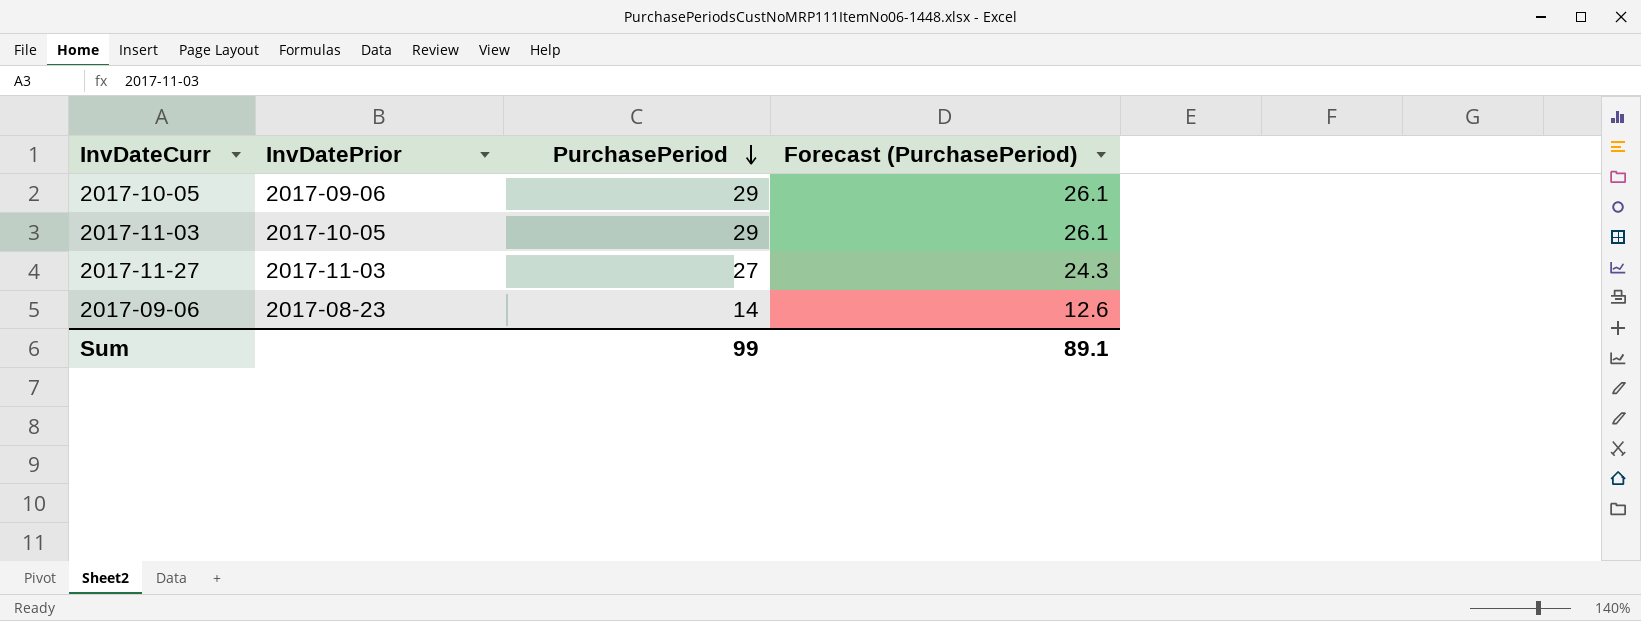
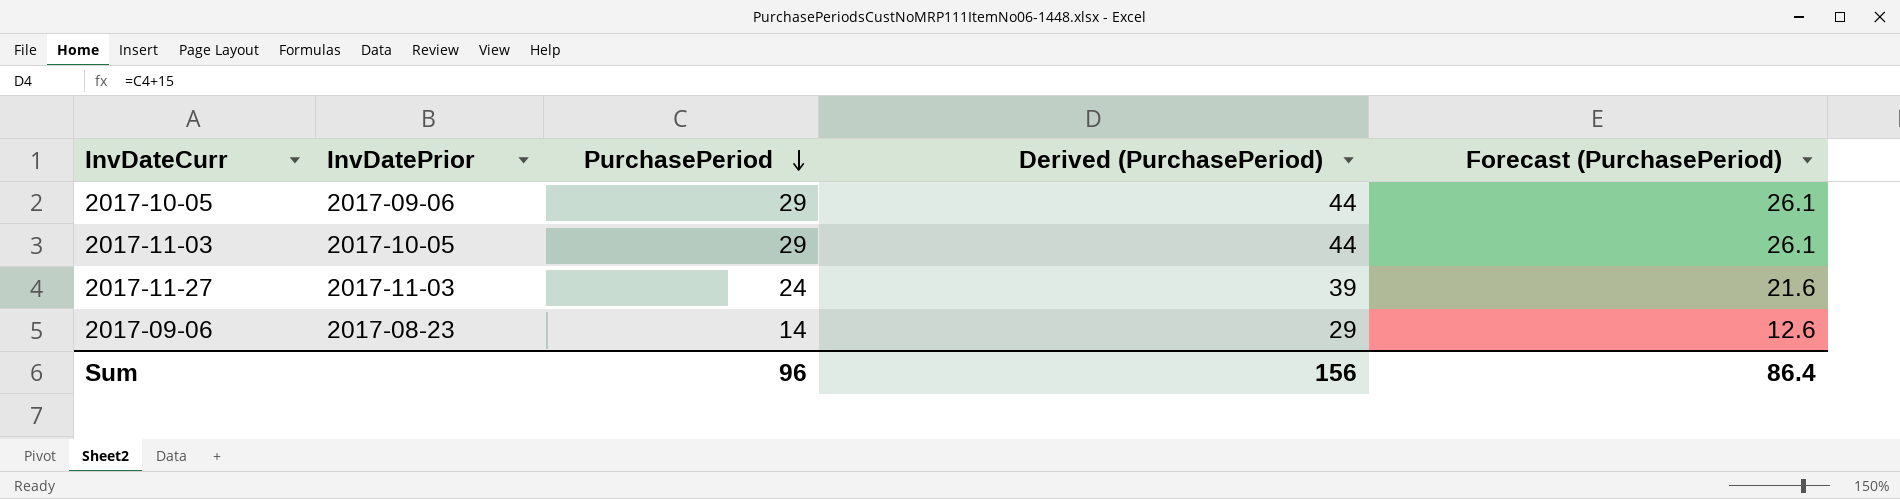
column Derived (PurchasePeriod) | formula: none -> [PurchasePeriod] + 15
2017-11-27 | PurchasePeriod: 27 -> 24
2017-11-27 | Forecast (PurchasePeriod): 24.3 -> 21.6
Sum | PurchasePeriod: 99 -> 96
Sum | Forecast (PurchasePeriod): 89.1 -> 86.4

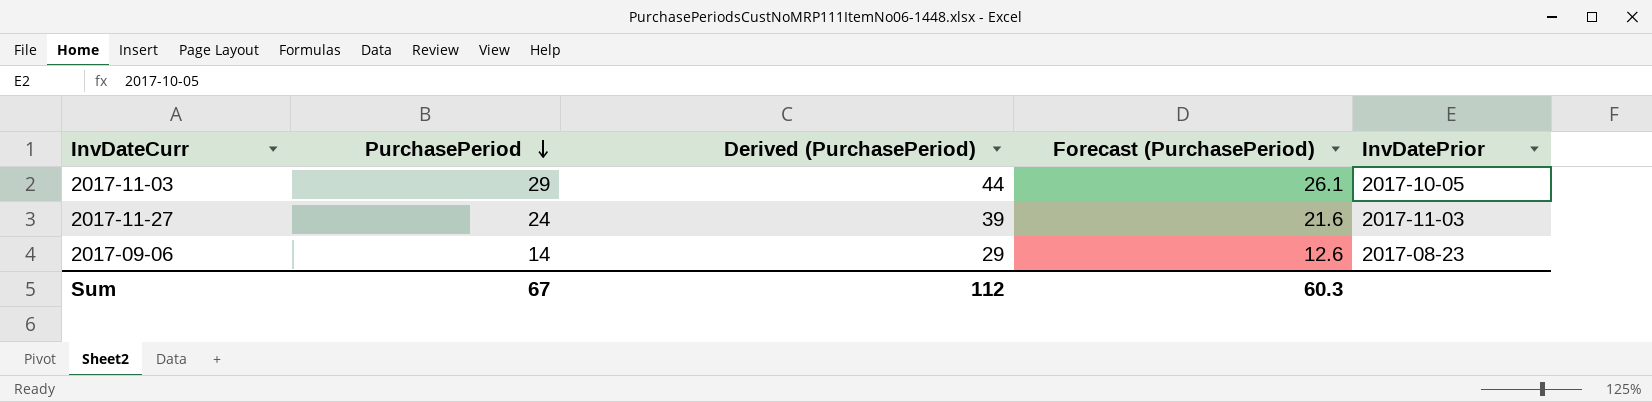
column InvDatePrior | position: 2 -> 5
row 2017-10-05: 2017-09-06 | 29 | 44 | 26.1 -> none
Sum | PurchasePeriod: 96 -> 67
Sum | Derived (PurchasePeriod): 156 -> 112
Sum | Forecast (PurchasePeriod): 86.4 -> 60.3

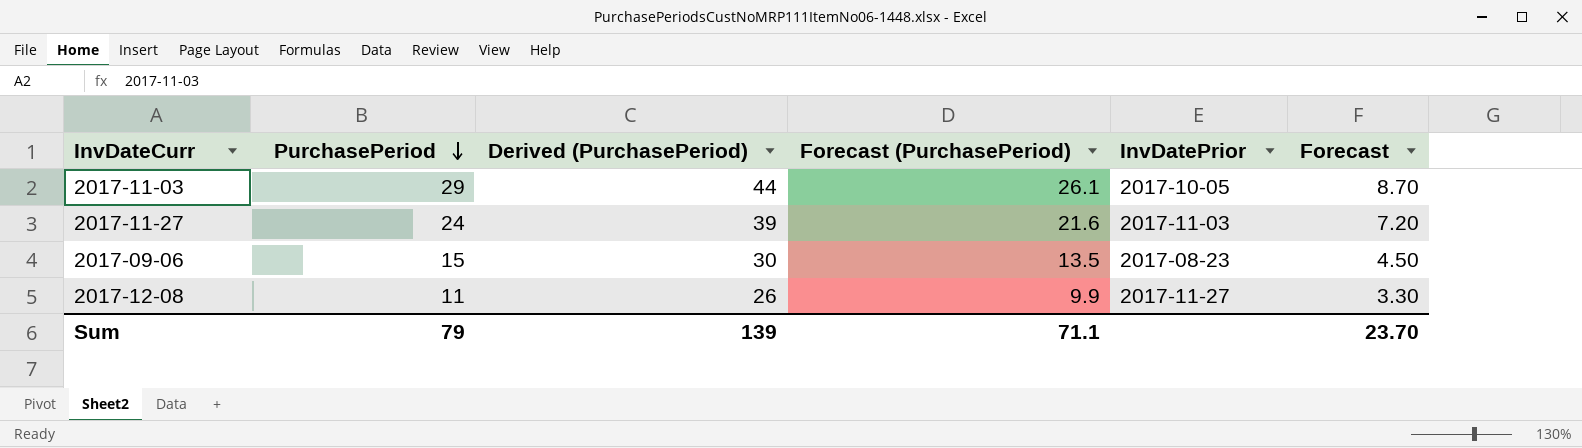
column Forecast | formula: none -> [PurchasePeriod] * 0.3
2017-09-06 | PurchasePeriod: 14 -> 15
2017-09-06 | Derived (PurchasePeriod): 29 -> 30
2017-09-06 | Forecast (PurchasePeriod): 12.6 -> 13.5
row 2017-12-08: none -> 11 | 26 | 9.9 | 2017-11-27 | 3.30
Sum | PurchasePeriod: 67 -> 79
Sum | Derived (PurchasePeriod): 112 -> 139
Sum | Forecast (PurchasePeriod): 60.3 -> 71.1

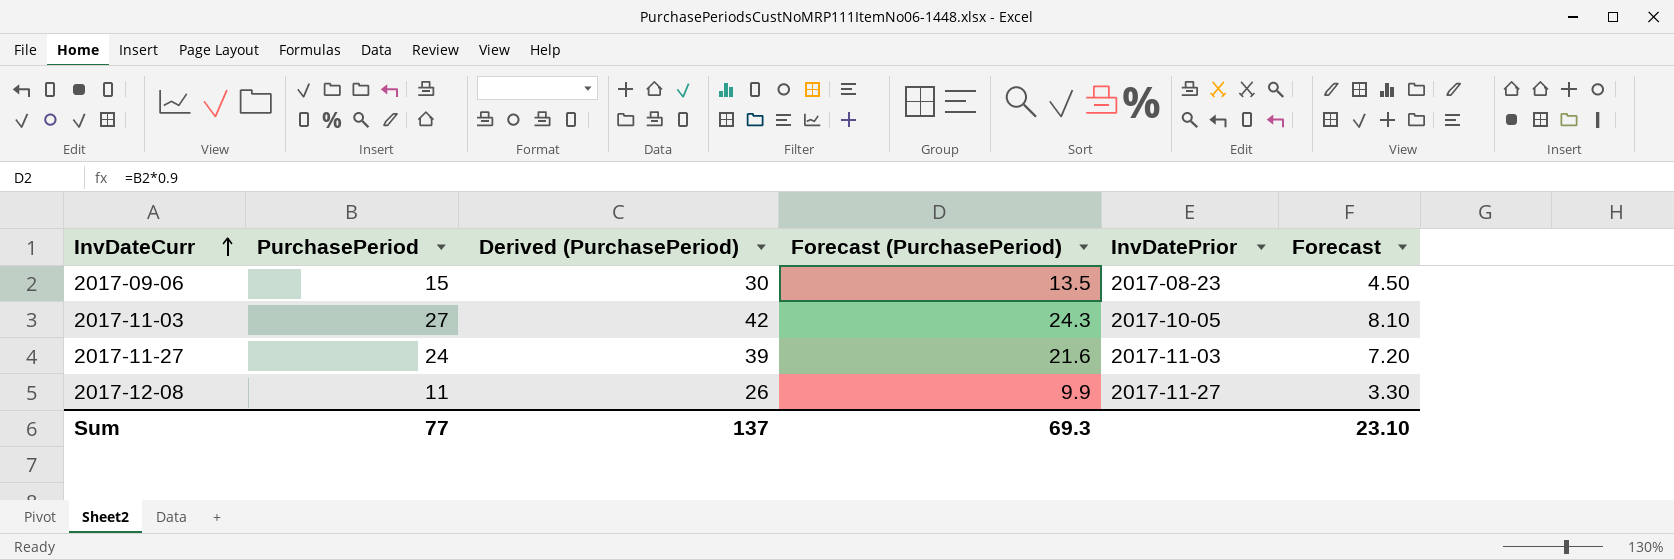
row order: PurchasePeriod descending -> InvDateCurr ascending
2017-11-03 | PurchasePeriod: 29 -> 27
2017-11-03 | Derived (PurchasePeriod): 44 -> 42
2017-11-03 | Forecast (PurchasePeriod): 26.1 -> 24.3
2017-11-03 | Forecast: 8.70 -> 8.10
Sum | PurchasePeriod: 79 -> 77
Sum | Derived (PurchasePeriod): 139 -> 137
Sum | Forecast (PurchasePeriod): 71.1 -> 69.3
Sum | Forecast: 23.70 -> 23.10

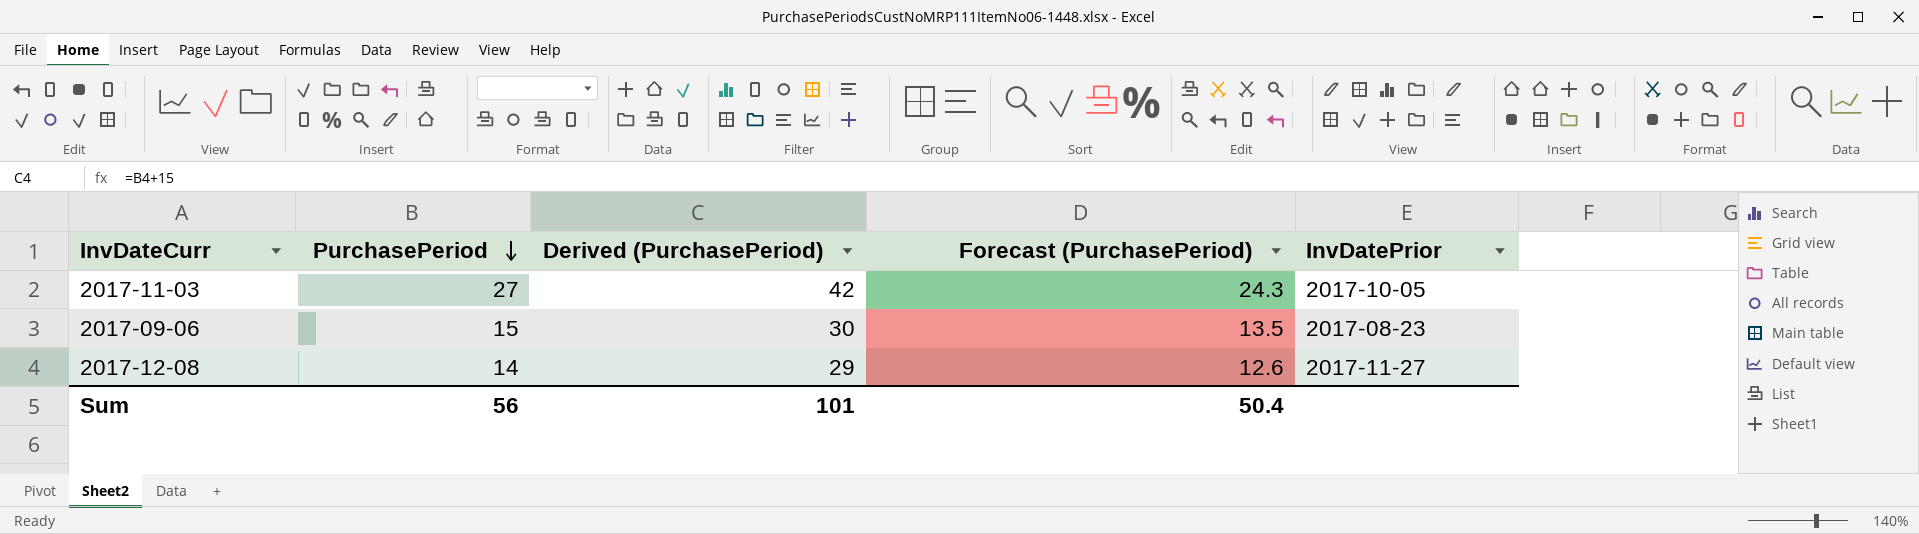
row order: InvDateCurr ascending -> PurchasePeriod descending
column Forecast | formula: [PurchasePeriod] * 0.3 -> none
row 2017-11-27: 24 | 39 | 21.6 | 2017-11-03 | 7.20 -> none
2017-12-08 | PurchasePeriod: 11 -> 14
2017-12-08 | Derived (PurchasePeriod): 26 -> 29
2017-12-08 | Forecast (PurchasePeriod): 9.9 -> 12.6
Sum | PurchasePeriod: 77 -> 56
Sum | Derived (PurchasePeriod): 137 -> 101
Sum | Forecast (PurchasePeriod): 69.3 -> 50.4

